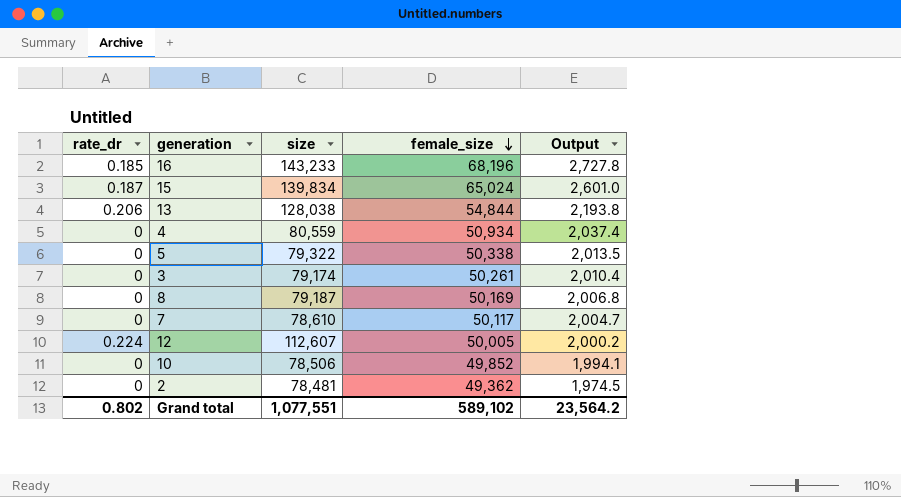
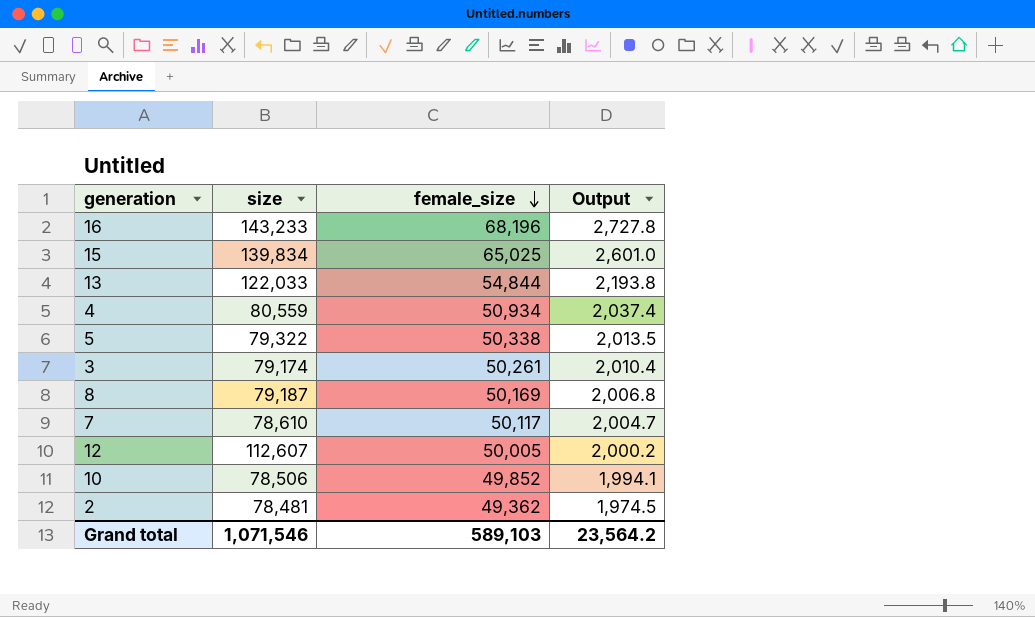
column rate_dr | position: 1 -> none
15 | female_size: 65,024 -> 65,025
13 | size: 128,038 -> 122,033
Grand total | size: 1,077,551 -> 1,071,546
Grand total | female_size: 589,102 -> 589,103

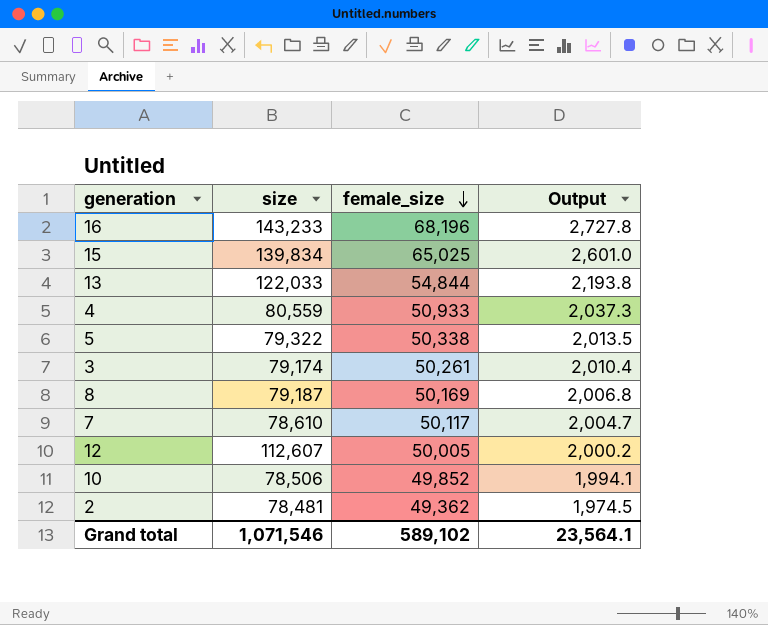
4 | female_size: 50,934 -> 50,933
4 | Output: 2,037.4 -> 2,037.3
Grand total | female_size: 589,103 -> 589,102
Grand total | Output: 23,564.2 -> 23,564.1

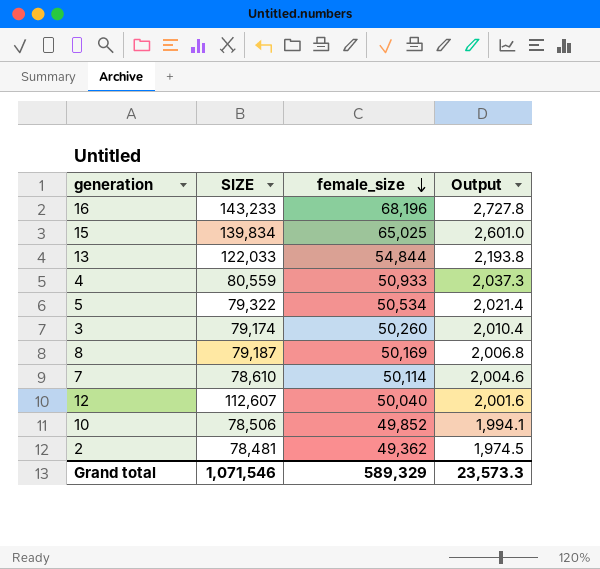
column name: size -> SIZE
5 | female_size: 50,338 -> 50,534
5 | Output: 2,013.5 -> 2,021.4
3 | female_size: 50,261 -> 50,260
7 | female_size: 50,117 -> 50,114
7 | Output: 2,004.7 -> 2,004.6
12 | female_size: 50,005 -> 50,040
12 | Output: 2,000.2 -> 2,001.6
Grand total | female_size: 589,102 -> 589,329
Grand total | Output: 23,564.1 -> 23,573.3

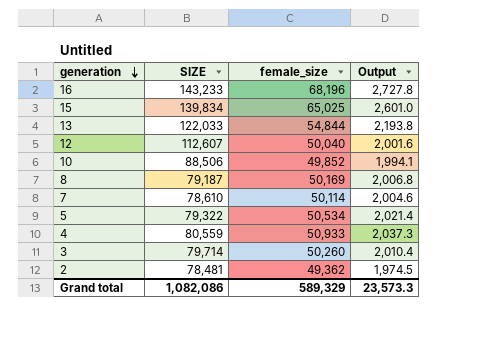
row order: female_size descending -> generation descending
10 | SIZE: 78,506 -> 88,506
3 | SIZE: 79,174 -> 79,714
Grand total | SIZE: 1,071,546 -> 1,082,086

